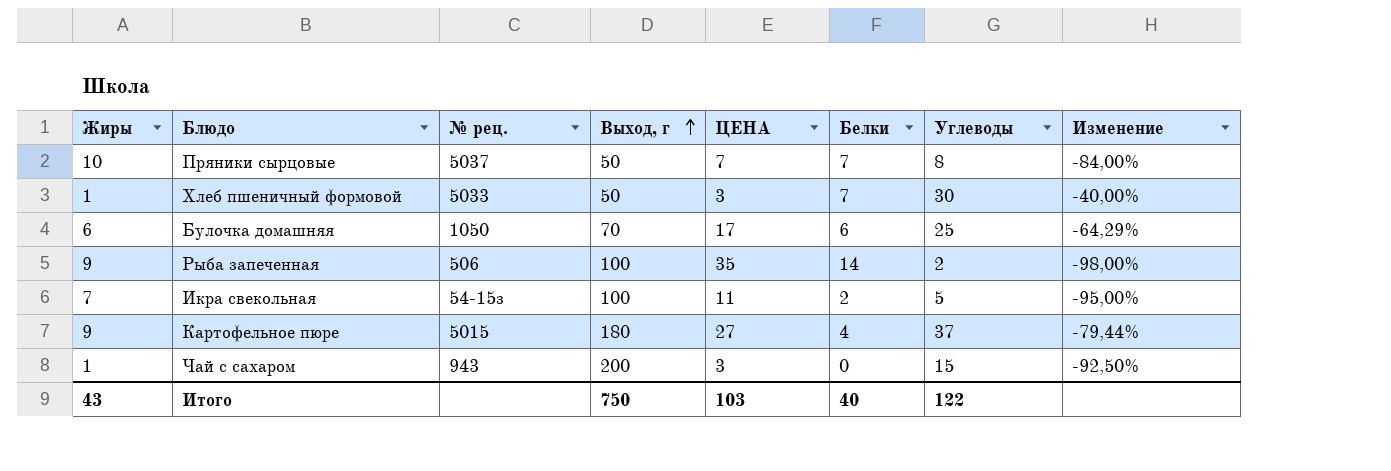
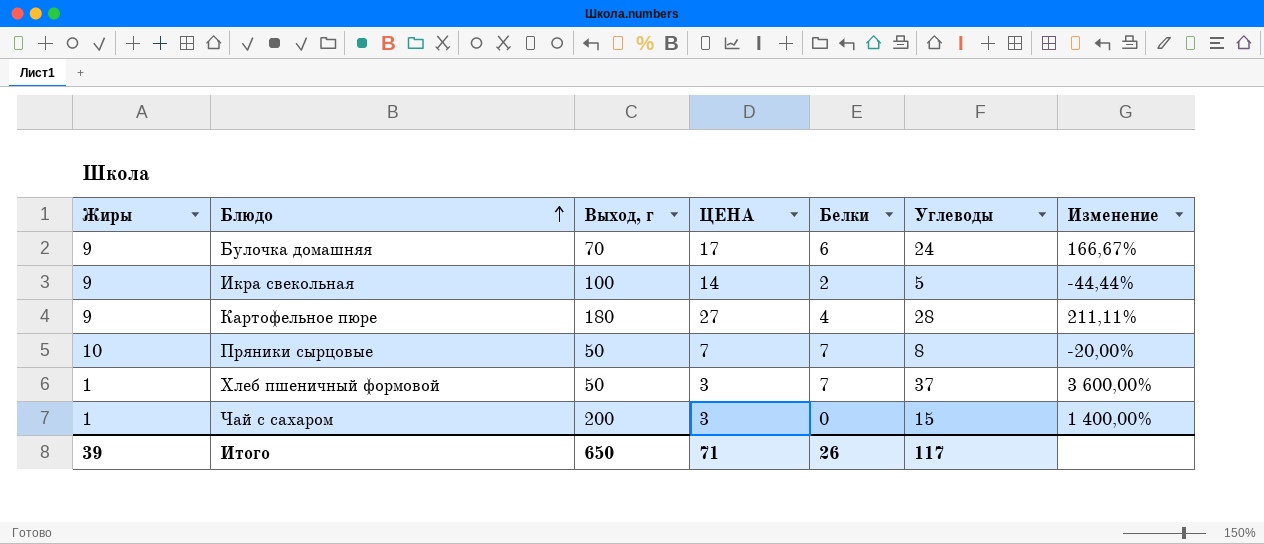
row order: Выход, г ascending -> Блюдо ascending
column № рец. | position: 3 -> none
column Изменение | formula: ([Углеводы] - [Выход, г]) / [Выход, г] -> ([Углеводы] - [Жиры]) / [Жиры]
row Рыба запеченная: 9 | 506 | 100 | 35 | 14 | 2 | -98,00% -> none
Булочка домашняя | Жиры: 6 -> 9
Булочка домашняя | Углеводы: 25 -> 24
Икра свекольная | Жиры: 7 -> 9
Икра свекольная | ЦЕНА: 11 -> 14
Картофельное пюре | Углеводы: 37 -> 28
Хлеб пшеничный формовой | Углеводы: 30 -> 37
Итого | Жиры: 43 -> 39
Итого | Выход, г: 750 -> 650
Итого | ЦЕНА: 103 -> 71
Итого | Белки: 40 -> 26
Итого | Углеводы: 122 -> 117

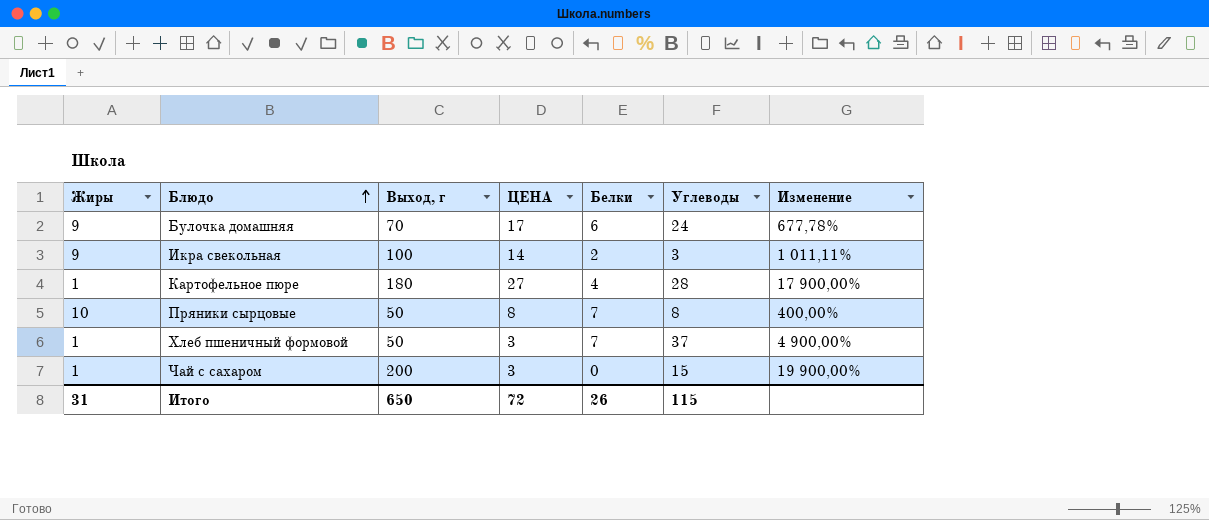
column Изменение | formula: ([Углеводы] - [Жиры]) / [Жиры] -> ([Выход, г] - [Жиры]) / [Жиры]
Икра свекольная | Углеводы: 5 -> 3
Картофельное пюре | Жиры: 9 -> 1
Пряники сырцовые | ЦЕНА: 7 -> 8
Итого | Жиры: 39 -> 31
Итого | ЦЕНА: 71 -> 72
Итого | Углеводы: 117 -> 115

